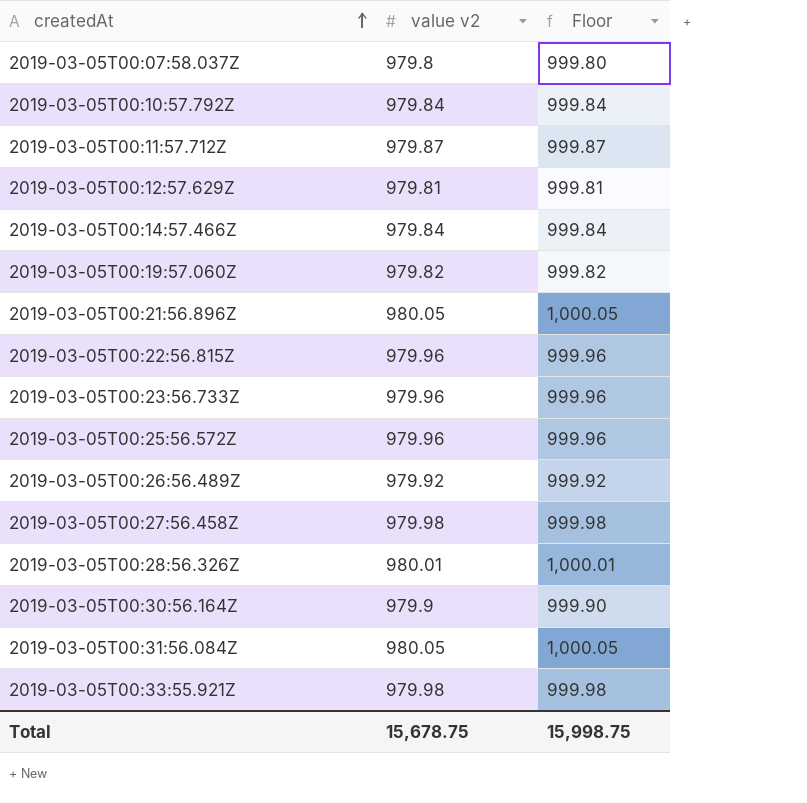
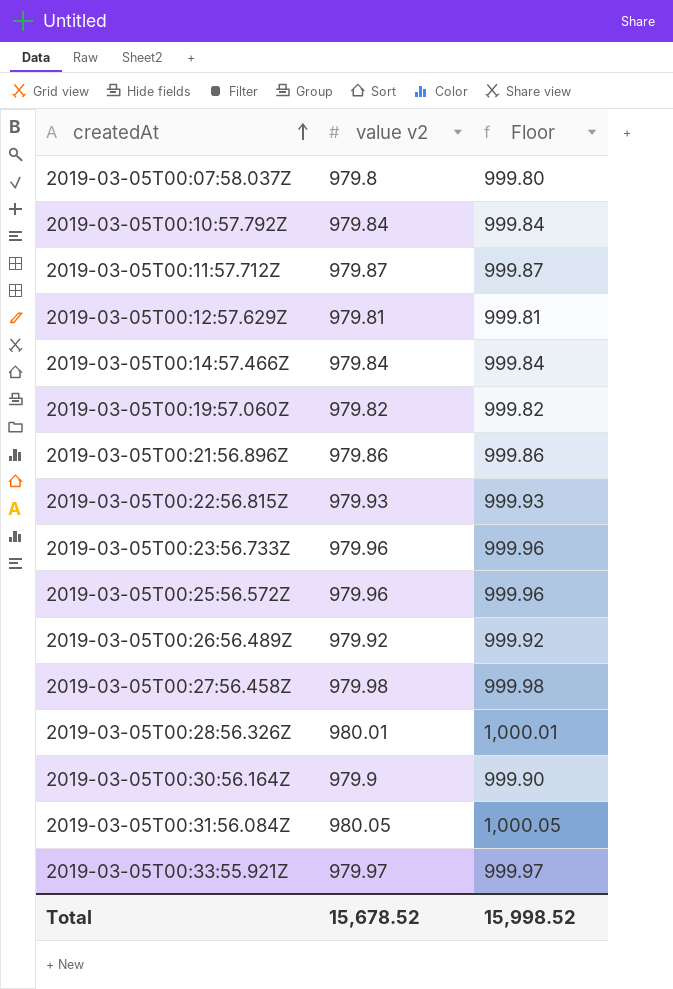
2019-03-05T00:21:56.896Z | value v2: 980.05 -> 979.86
2019-03-05T00:21:56.896Z | Floor: 1,000.05 -> 999.86
2019-03-05T00:22:56.815Z | value v2: 979.96 -> 979.93
2019-03-05T00:22:56.815Z | Floor: 999.96 -> 999.93
2019-03-05T00:33:55.921Z | value v2: 979.98 -> 979.97
2019-03-05T00:33:55.921Z | Floor: 999.98 -> 999.97
Total | value v2: 15,678.75 -> 15,678.52
Total | Floor: 15,998.75 -> 15,998.52

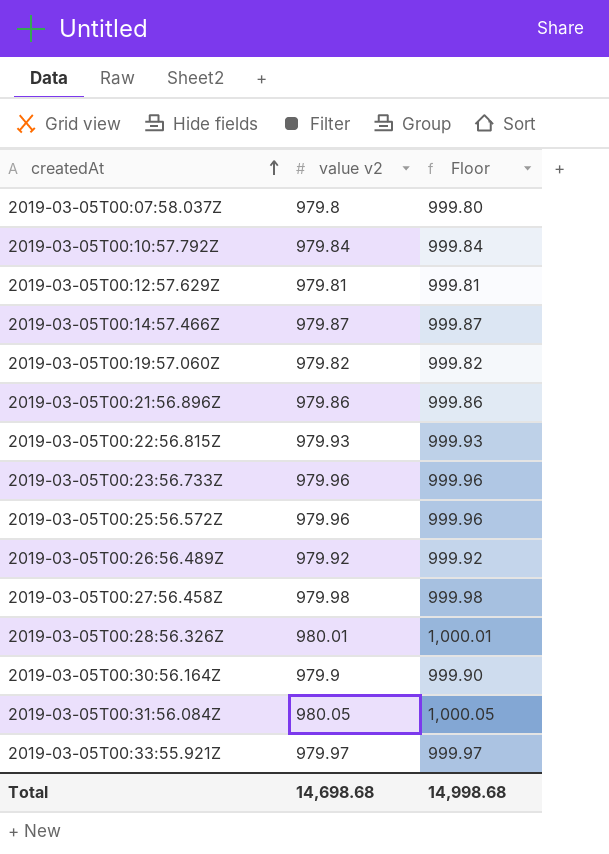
row 2019-03-05T00:11:57.712Z: 979.87 | 999.87 -> none
2019-03-05T00:14:57.466Z | value v2: 979.84 -> 979.87
2019-03-05T00:14:57.466Z | Floor: 999.84 -> 999.87
Total | value v2: 15,678.52 -> 14,698.68
Total | Floor: 15,998.52 -> 14,998.68

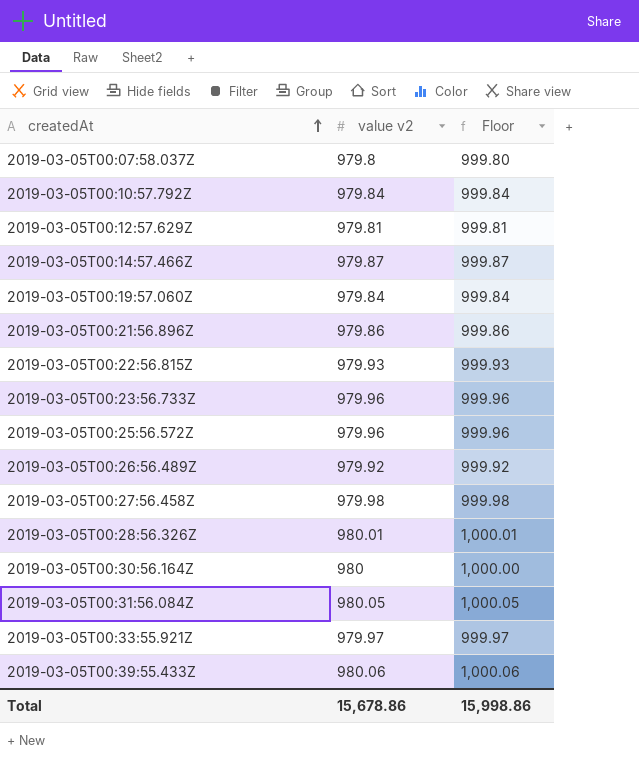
2019-03-05T00:19:57.060Z | value v2: 979.82 -> 979.84
2019-03-05T00:19:57.060Z | Floor: 999.82 -> 999.84
2019-03-05T00:30:56.164Z | value v2: 979.9 -> 980
2019-03-05T00:30:56.164Z | Floor: 999.90 -> 1,000.00
row 2019-03-05T00:39:55.433Z: none -> 980.06 | 1,000.06
Total | value v2: 14,698.68 -> 15,678.86
Total | Floor: 14,998.68 -> 15,998.86

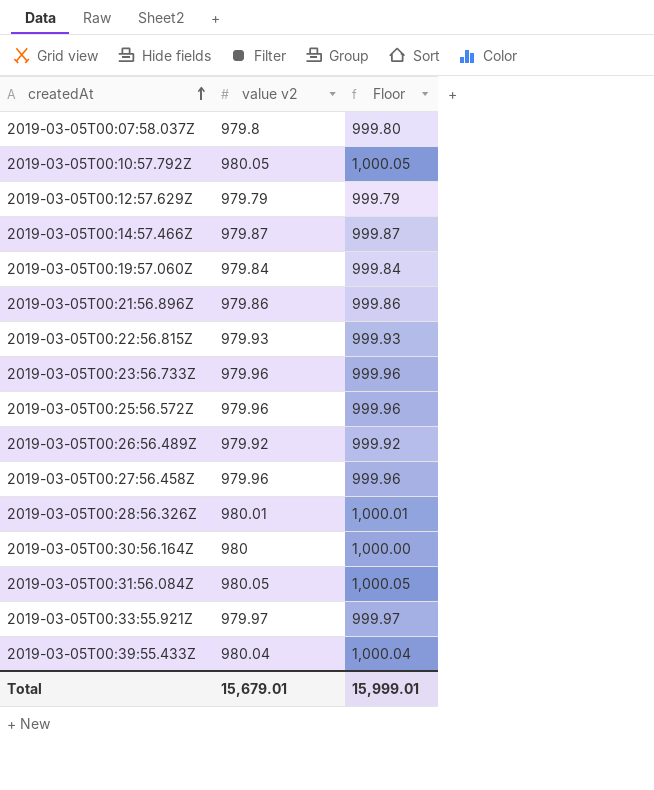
2019-03-05T00:10:57.792Z | value v2: 979.84 -> 980.05
2019-03-05T00:10:57.792Z | Floor: 999.84 -> 1,000.05
2019-03-05T00:12:57.629Z | value v2: 979.81 -> 979.79
2019-03-05T00:12:57.629Z | Floor: 999.81 -> 999.79
2019-03-05T00:27:56.458Z | value v2: 979.98 -> 979.96
2019-03-05T00:27:56.458Z | Floor: 999.98 -> 999.96
2019-03-05T00:39:55.433Z | value v2: 980.06 -> 980.04
2019-03-05T00:39:55.433Z | Floor: 1,000.06 -> 1,000.04
Total | value v2: 15,678.86 -> 15,679.01
Total | Floor: 15,998.86 -> 15,999.01

